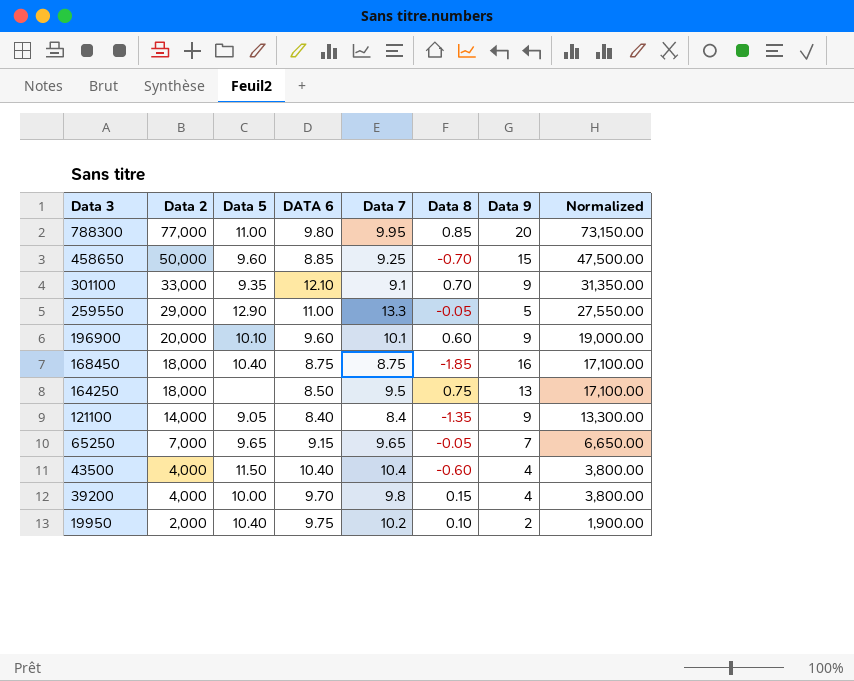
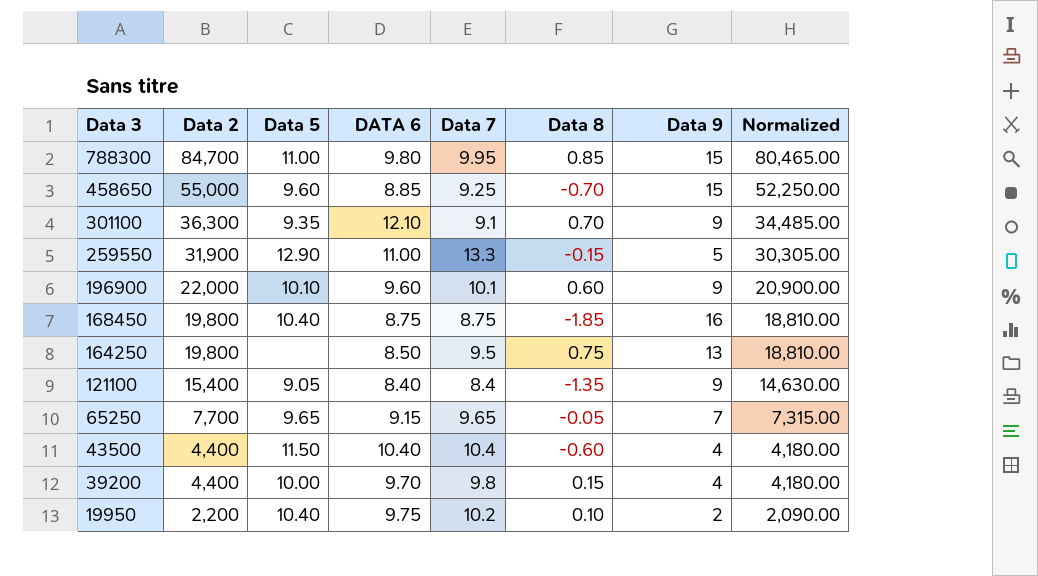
788300 | Data 2: 77,000 -> 84,700
788300 | Data 9: 20 -> 15
788300 | Normalized: 73,150.00 -> 80,465.00
458650 | Data 2: 50,000 -> 55,000
458650 | Normalized: 47,500.00 -> 52,250.00
301100 | Data 2: 33,000 -> 36,300
301100 | Normalized: 31,350.00 -> 34,485.00
259550 | Data 2: 29,000 -> 31,900
259550 | Data 8: -0.05 -> -0.15
259550 | Normalized: 27,550.00 -> 30,305.00
196900 | Data 2: 20,000 -> 22,000
196900 | Normalized: 19,000.00 -> 20,900.00
168450 | Data 2: 18,000 -> 19,800
168450 | Normalized: 17,100.00 -> 18,810.00
164250 | Data 2: 18,000 -> 19,800
164250 | Normalized: 17,100.00 -> 18,810.00
121100 | Data 2: 14,000 -> 15,400
121100 | Normalized: 13,300.00 -> 14,630.00
65250 | Data 2: 7,000 -> 7,700
65250 | Normalized: 6,650.00 -> 7,315.00
43500 | Data 2: 4,000 -> 4,400
43500 | Normalized: 3,800.00 -> 4,180.00
39200 | Data 2: 4,000 -> 4,400
39200 | Normalized: 3,800.00 -> 4,180.00
19950 | Data 2: 2,000 -> 2,200
19950 | Normalized: 1,900.00 -> 2,090.00

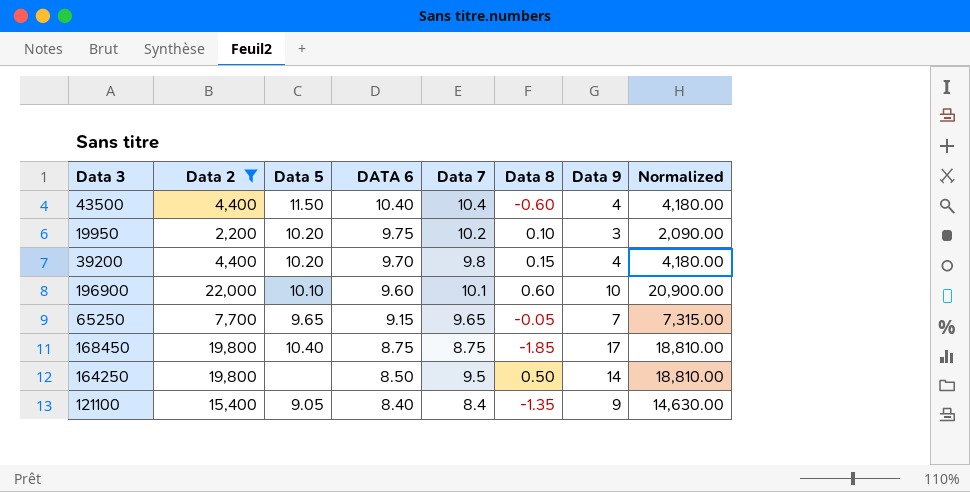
filter: none -> Data 2 <= 22,000
row order: Data 3 descending -> DATA 6 descending
19950 | Data 5: 10.40 -> 10.20
19950 | Data 9: 2 -> 3
39200 | Data 5: 10.00 -> 10.20
196900 | Data 9: 9 -> 10
168450 | Data 9: 16 -> 17
164250 | Data 8: 0.75 -> 0.50
164250 | Data 9: 13 -> 14

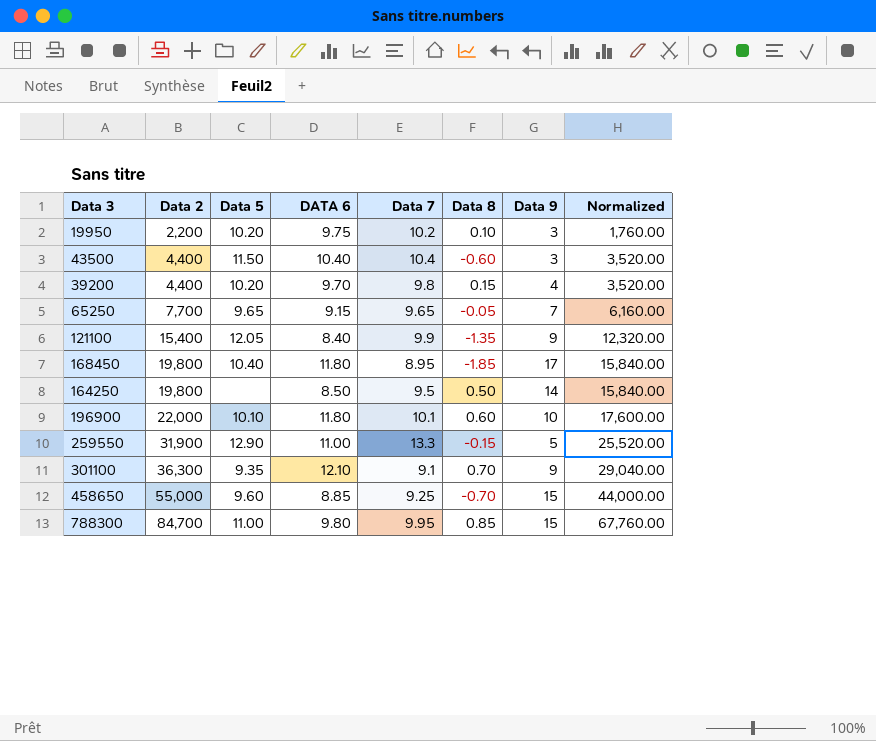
filter: Data 2 <= 22,000 -> none
row order: DATA 6 descending -> Data 2 ascending
column Normalized | formula: [Data 2] * 0.95 -> [Data 2] * 0.8
43500 | Data 9: 4 -> 3
121100 | Data 5: 9.05 -> 12.05
121100 | Data 7: 8.4 -> 9.9
168450 | DATA 6: 8.75 -> 11.80
168450 | Data 7: 8.75 -> 8.95
196900 | DATA 6: 9.60 -> 11.80

